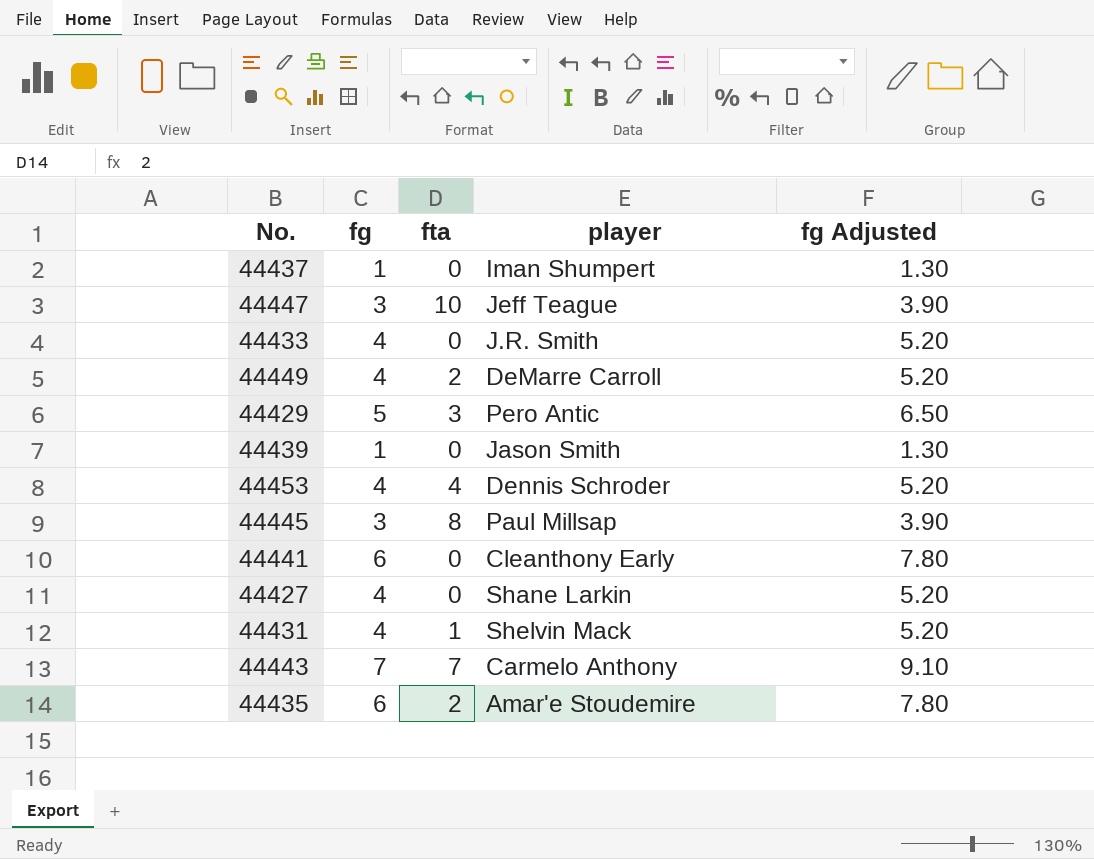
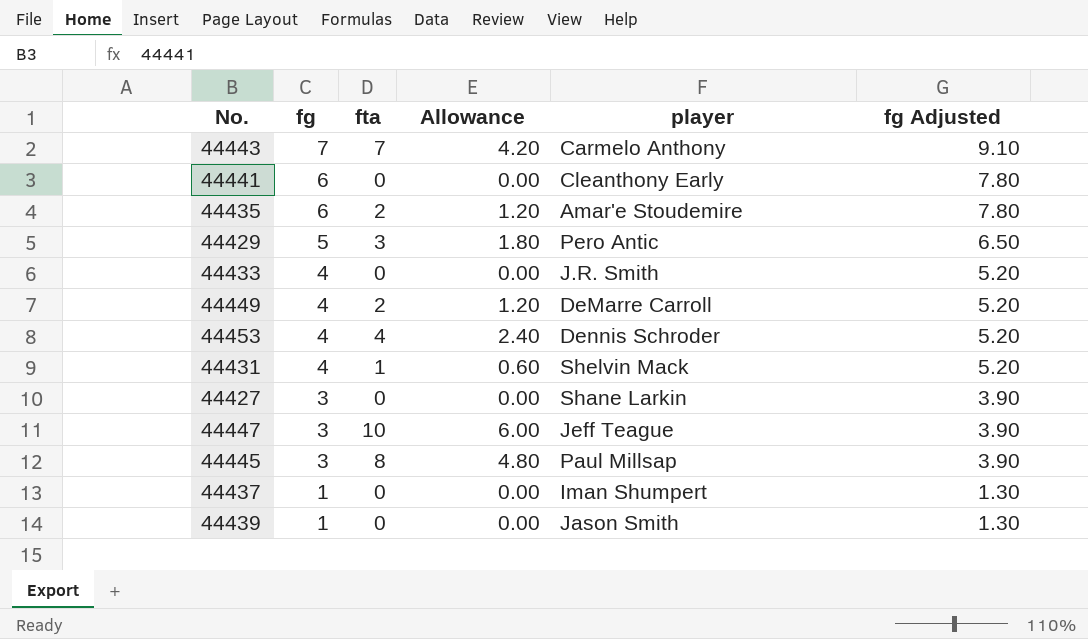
row order: none -> fg descending
column Allowance | formula: none -> [fta] * 0.6
44427 | fg: 4 -> 3
44427 | fg Adjusted: 5.20 -> 3.90

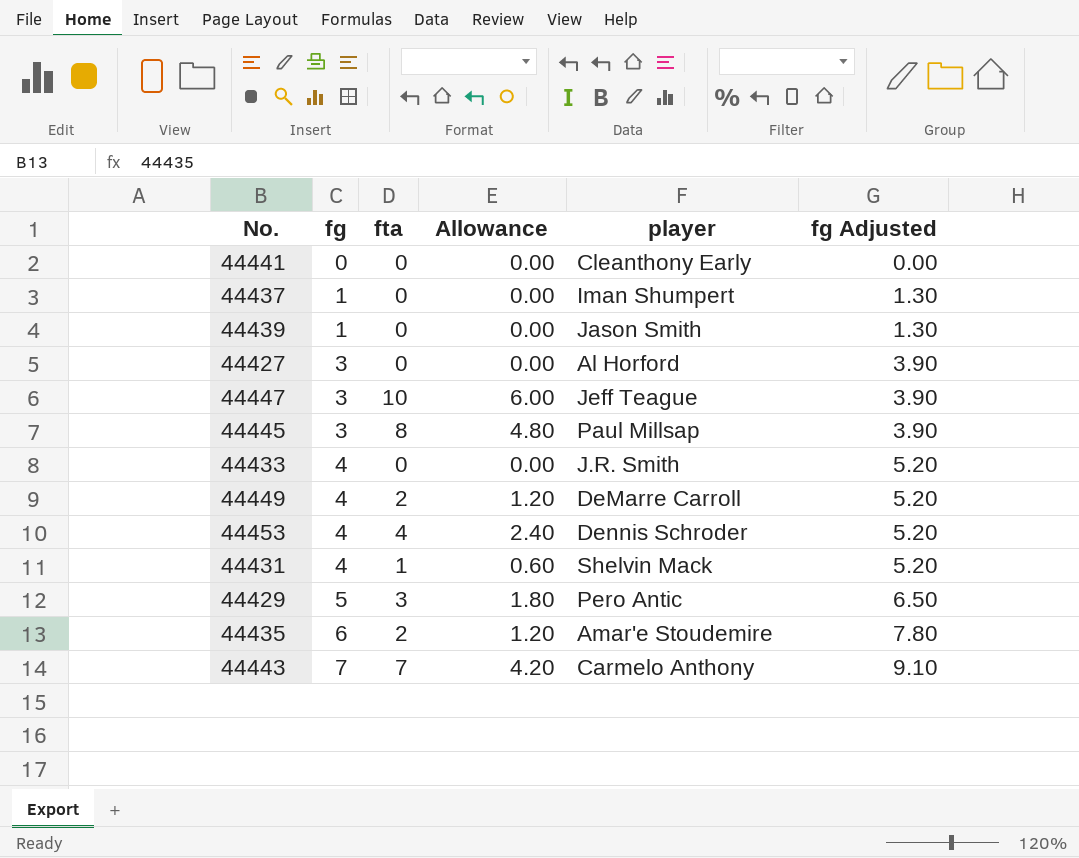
row order: fg descending -> fg ascending
44441 | fg: 6 -> 0
44441 | fg Adjusted: 7.80 -> 0.00
44427 | player: Shane Larkin -> Al Horford

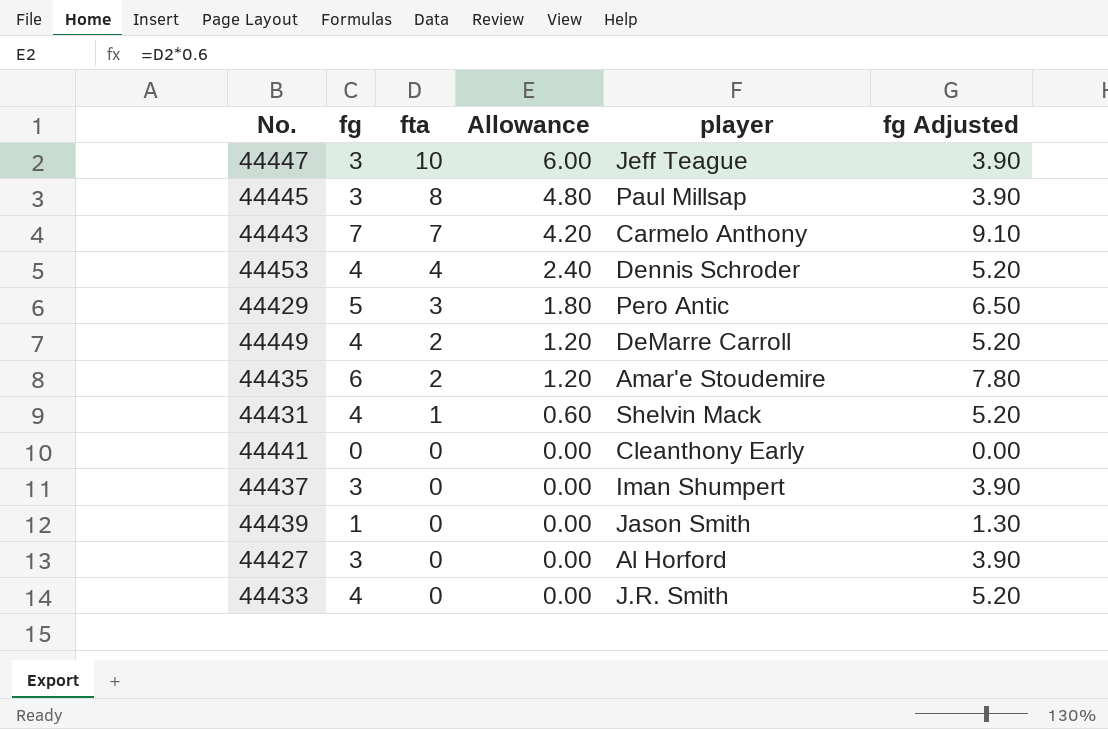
row order: fg ascending -> fta descending
44437 | fg: 1 -> 3
44437 | fg Adjusted: 1.30 -> 3.90

